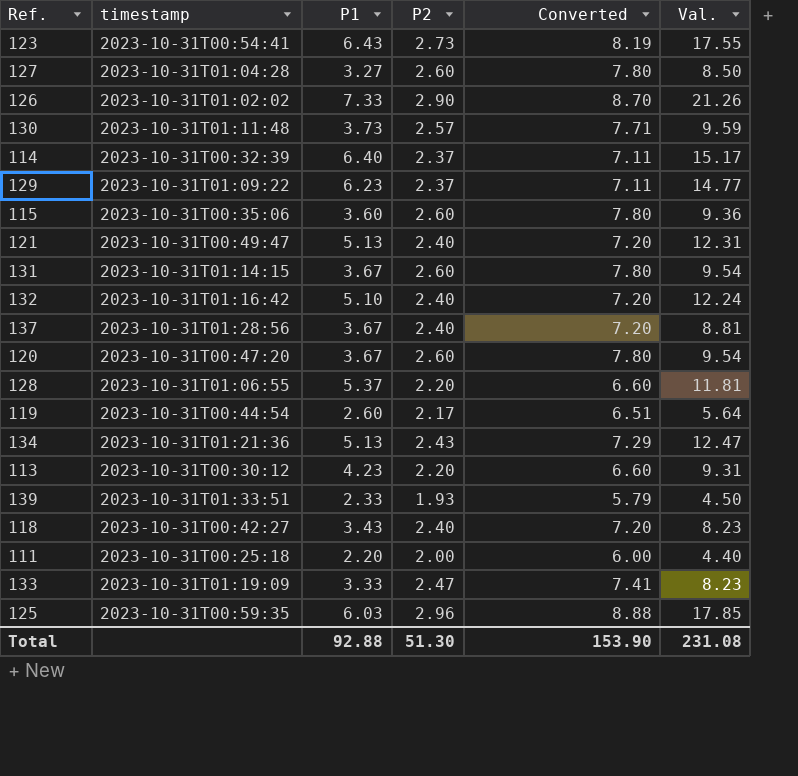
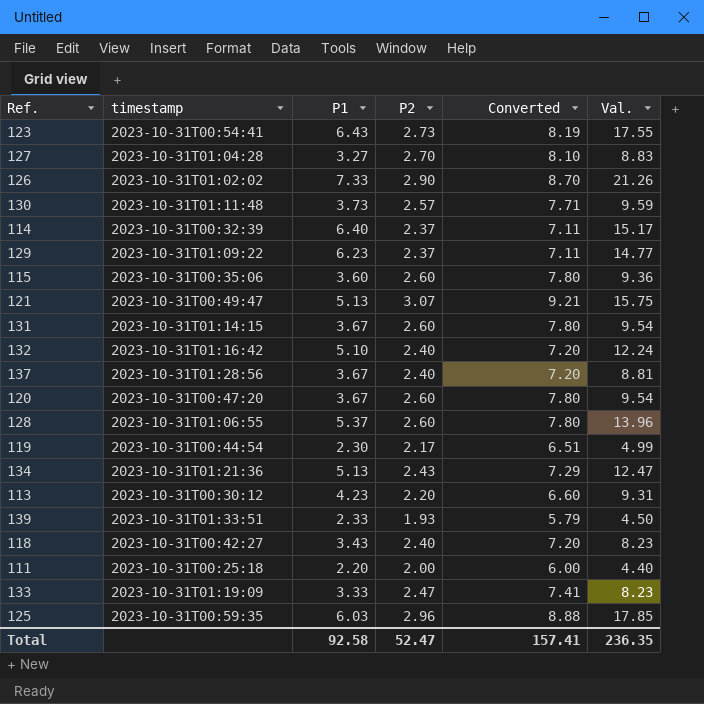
127 | P2: 2.60 -> 2.70
127 | Converted: 7.80 -> 8.10
127 | Val.: 8.50 -> 8.83
121 | P2: 2.40 -> 3.07
121 | Converted: 7.20 -> 9.21
121 | Val.: 12.31 -> 15.75
128 | P2: 2.20 -> 2.60
128 | Converted: 6.60 -> 7.80
128 | Val.: 11.81 -> 13.96
119 | P1: 2.60 -> 2.30
119 | Val.: 5.64 -> 4.99
Total | P1: 92.88 -> 92.58
Total | P2: 51.30 -> 52.47
Total | Converted: 153.90 -> 157.41
Total | Val.: 231.08 -> 236.35

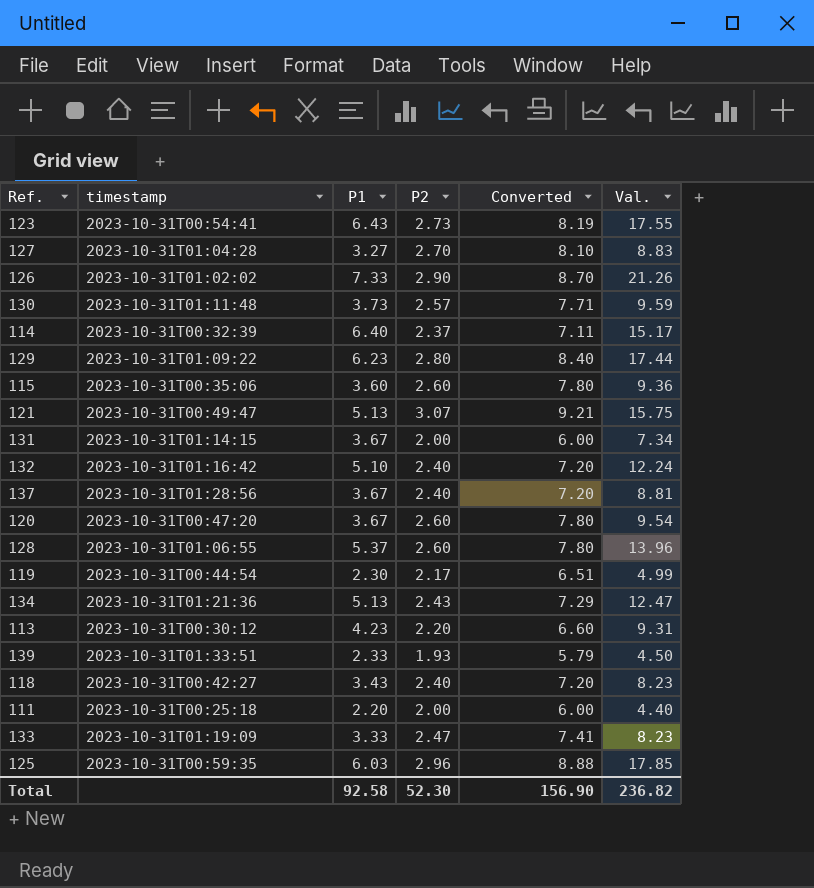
129 | P2: 2.37 -> 2.80
129 | Converted: 7.11 -> 8.40
129 | Val.: 14.77 -> 17.44
131 | P2: 2.60 -> 2.00
131 | Converted: 7.80 -> 6.00
131 | Val.: 9.54 -> 7.34
Total | P2: 52.47 -> 52.30
Total | Converted: 157.41 -> 156.90
Total | Val.: 236.35 -> 236.82

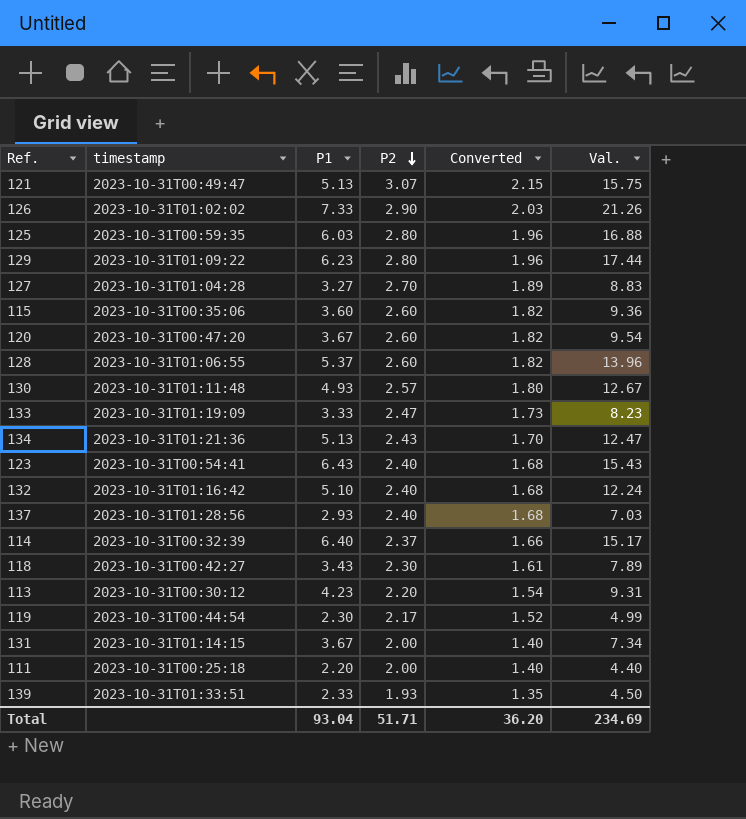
row order: none -> P2 descending
column Converted | formula: [P2] * 3 -> [P2] * 0.7
125 | P2: 2.96 -> 2.80
125 | Val.: 17.85 -> 16.88
130 | P1: 3.73 -> 4.93
130 | Val.: 9.59 -> 12.67
123 | P2: 2.73 -> 2.40
123 | Val.: 17.55 -> 15.43
137 | P1: 3.67 -> 2.93
137 | Val.: 8.81 -> 7.03
118 | P2: 2.40 -> 2.30
118 | Val.: 8.23 -> 7.89
Total | P1: 92.58 -> 93.04
Total | P2: 52.30 -> 51.71
Total | Converted: 156.90 -> 36.20
Total | Val.: 236.82 -> 234.69

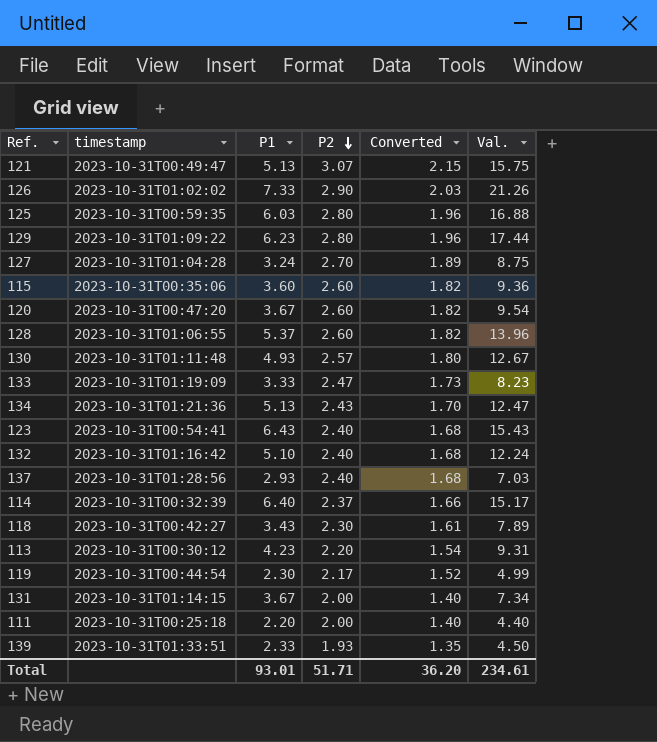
127 | P1: 3.27 -> 3.24
127 | Val.: 8.83 -> 8.75
Total | P1: 93.04 -> 93.01
Total | Val.: 234.69 -> 234.61

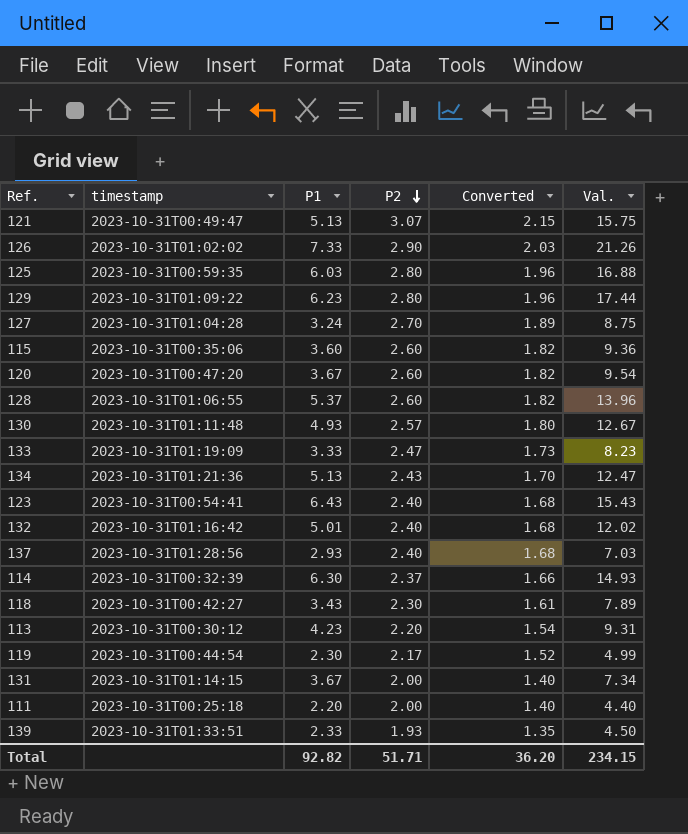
132 | P1: 5.10 -> 5.01
132 | Val.: 12.24 -> 12.02
114 | P1: 6.40 -> 6.30
114 | Val.: 15.17 -> 14.93
Total | P1: 93.01 -> 92.82
Total | Val.: 234.61 -> 234.15

